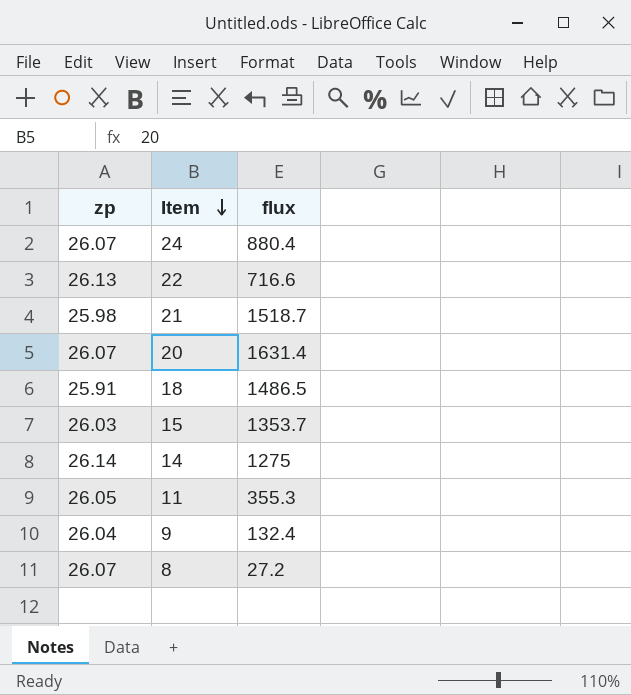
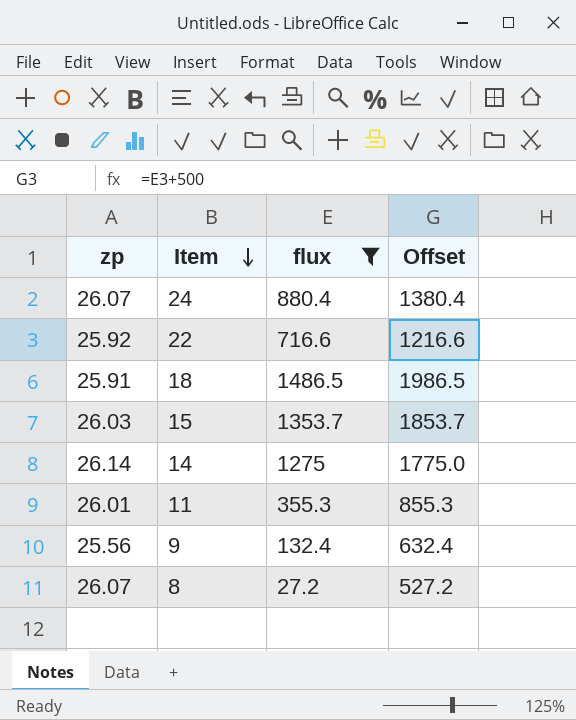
filter: none -> flux <= 1486.5
column Offset | formula: none -> [flux] + 500
22 | zp: 26.13 -> 25.92
11 | zp: 26.05 -> 26.01
9 | zp: 26.04 -> 25.56

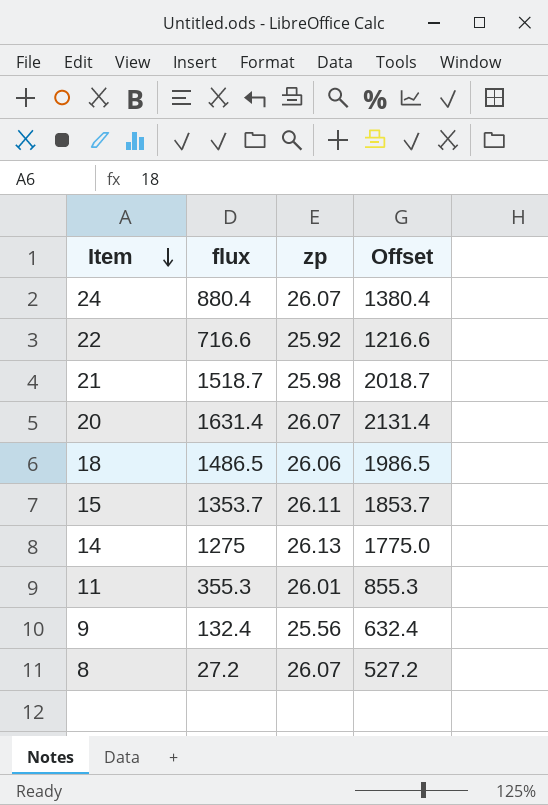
filter: flux <= 1486.5 -> none
column zp | position: 1 -> 3
18 | zp: 25.91 -> 26.06
15 | zp: 26.03 -> 26.11
14 | zp: 26.14 -> 26.13

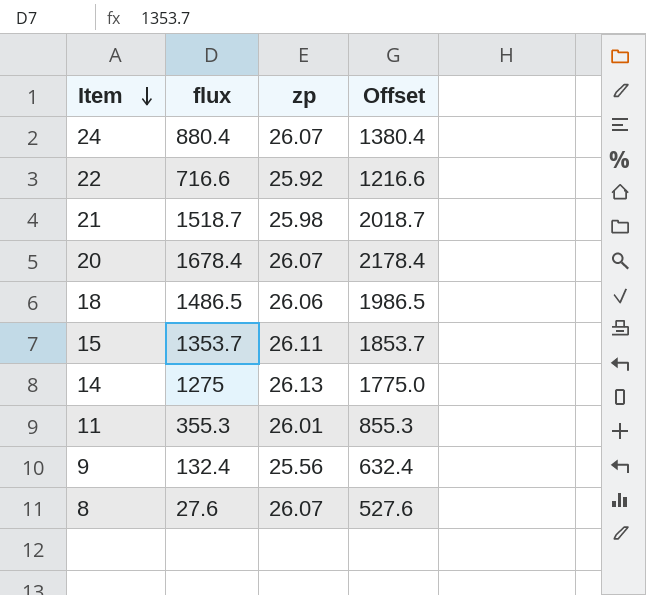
20 | flux: 1631.4 -> 1678.4
20 | Offset: 2131.4 -> 2178.4
8 | flux: 27.2 -> 27.6
8 | Offset: 527.2 -> 527.6

